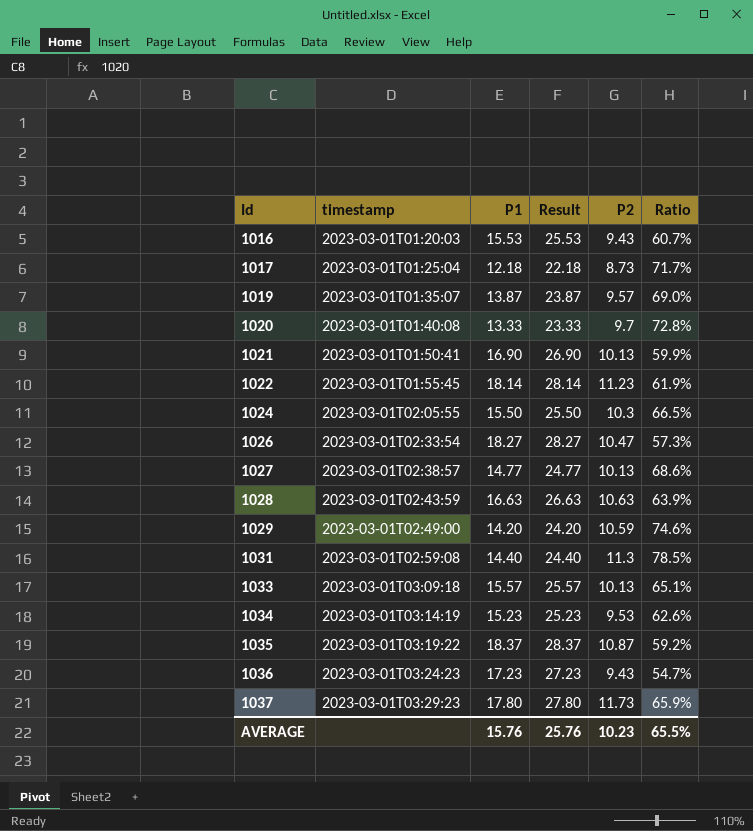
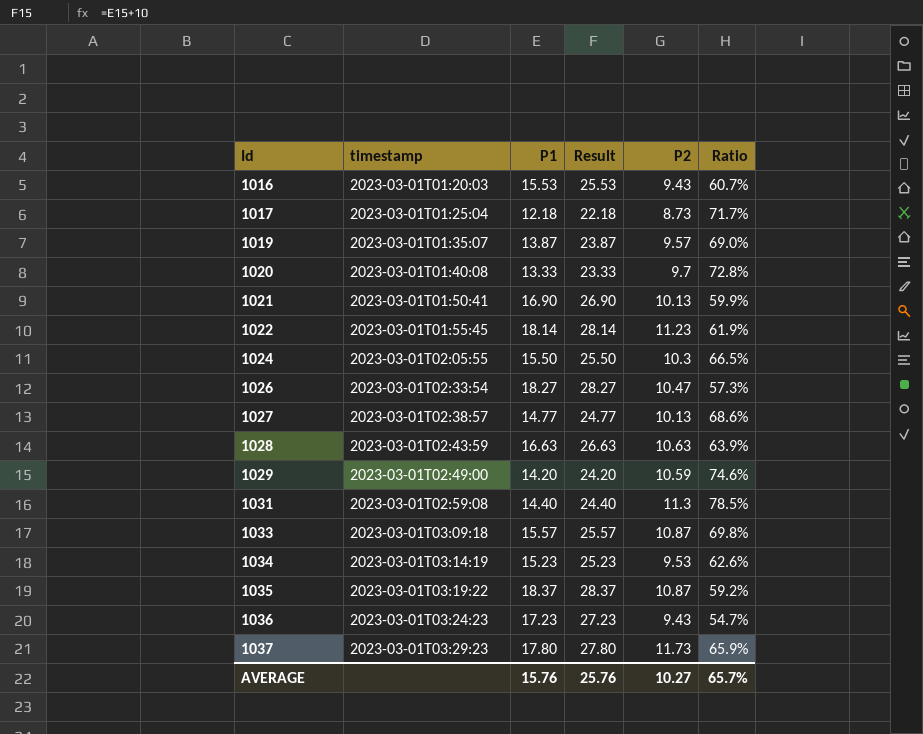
1033 | P2: 10.13 -> 10.87
1033 | Ratio: 65.1% -> 69.8%
AVERAGE | P2: 10.23 -> 10.27
AVERAGE | Ratio: 65.5% -> 65.7%

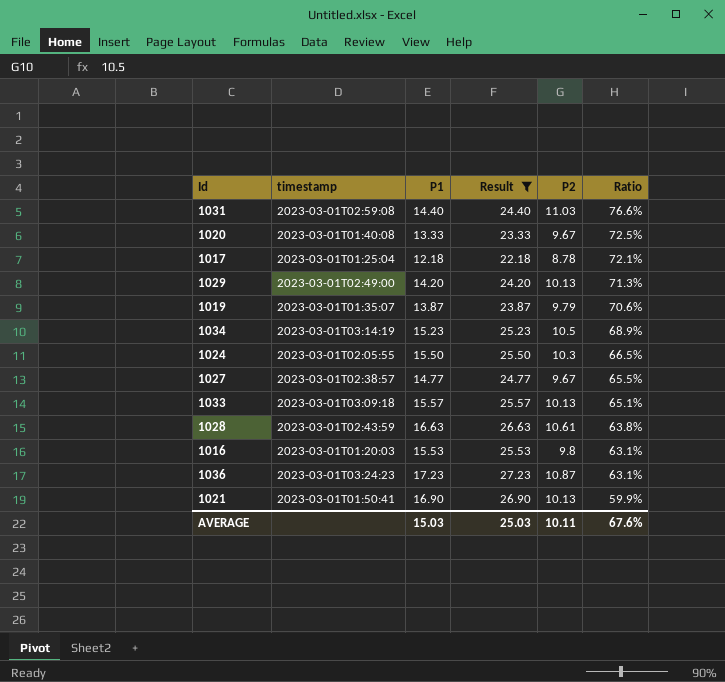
filter: none -> Result <= 27.23
row order: Id ascending -> Ratio descending
1031 | P2: 11.3 -> 11.03
1031 | Ratio: 78.5% -> 76.6%
1020 | P2: 9.7 -> 9.67
1020 | Ratio: 72.8% -> 72.5%
1017 | P2: 8.73 -> 8.78
1017 | Ratio: 71.7% -> 72.1%
1029 | P2: 10.59 -> 10.13
1029 | Ratio: 74.6% -> 71.3%
1019 | P2: 9.57 -> 9.79
1019 | Ratio: 69.0% -> 70.6%
1034 | P2: 9.53 -> 10.5
1034 | Ratio: 62.6% -> 68.9%
1027 | P2: 10.13 -> 9.67
1027 | Ratio: 68.6% -> 65.5%
1033 | P2: 10.87 -> 10.13
1033 | Ratio: 69.8% -> 65.1%
1028 | P2: 10.63 -> 10.61
1028 | Ratio: 63.9% -> 63.8%
1016 | P2: 9.43 -> 9.8
1016 | Ratio: 60.7% -> 63.1%
1036 | P2: 9.43 -> 10.87
1036 | Ratio: 54.7% -> 63.1%
AVERAGE | P1: 15.76 -> 15.03
AVERAGE | Result: 25.76 -> 25.03
AVERAGE | P2: 10.27 -> 10.11
AVERAGE | Ratio: 65.7% -> 67.6%

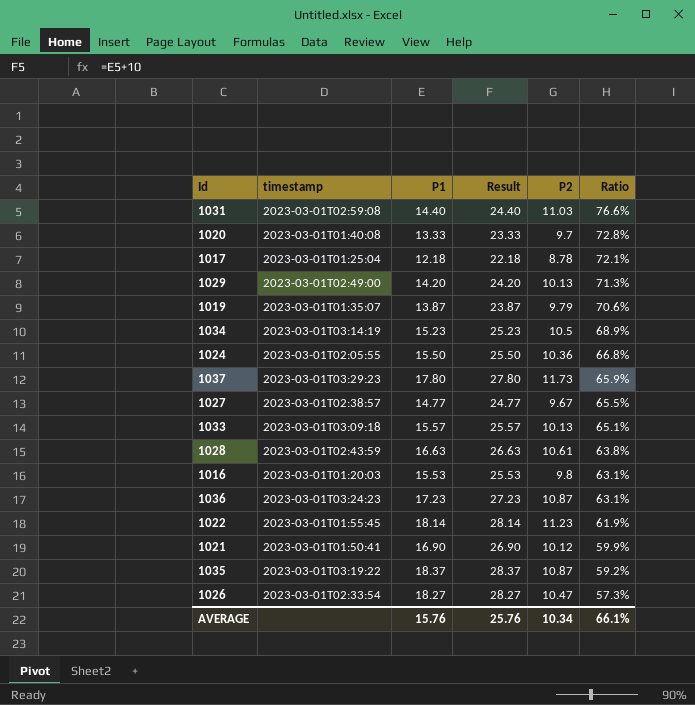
filter: Result <= 27.23 -> none
1020 | P2: 9.67 -> 9.7
1020 | Ratio: 72.5% -> 72.8%
1024 | P2: 10.3 -> 10.36
1024 | Ratio: 66.5% -> 66.8%
1021 | P2: 10.13 -> 10.12
AVERAGE | P1: 15.03 -> 15.76
AVERAGE | Result: 25.03 -> 25.76
AVERAGE | P2: 10.11 -> 10.34
AVERAGE | Ratio: 67.6% -> 66.1%

